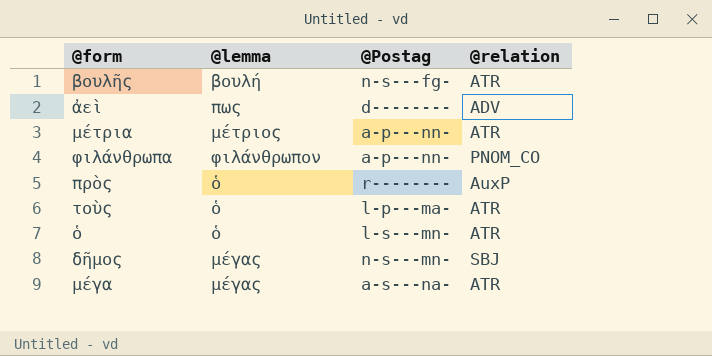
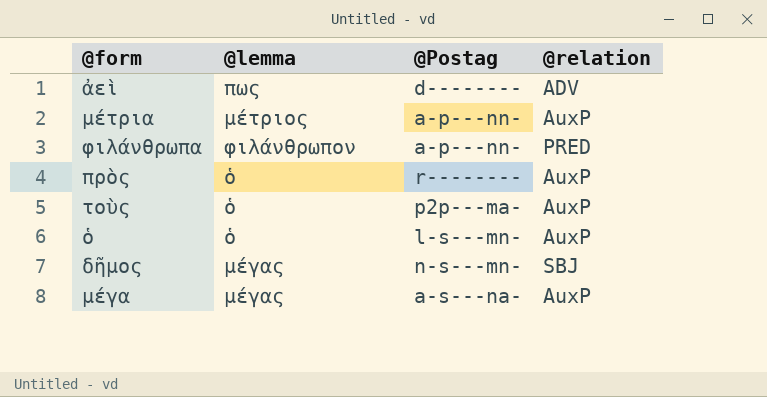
row βουλῆς: βουλή | n-s---fg- | ATR -> none
μέτρια | @relation: ATR -> AuxP
φιλάνθρωπα | @relation: PNOM_CO -> PRED
τοὺς | @Postag: l-p---ma- -> p2p---ma-
τοὺς | @relation: ATR -> AuxP
ὁ | @relation: ATR -> AuxP
μέγα | @relation: ATR -> AuxP

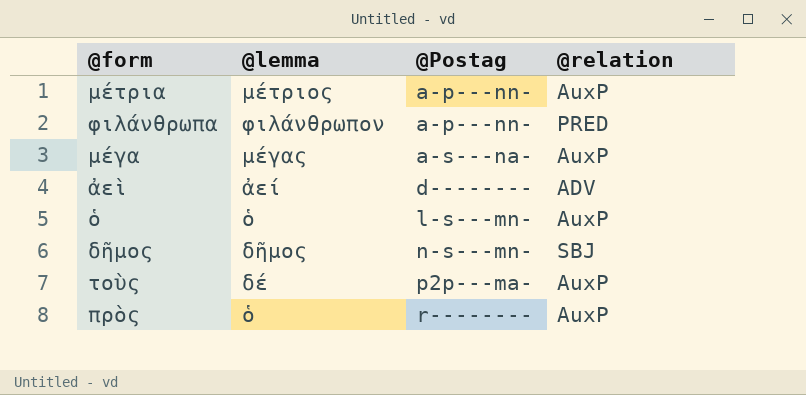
row order: none -> @Postag ascending
ἀεὶ | @lemma: πως -> ἀεί
δῆμος | @lemma: μέγας -> δῆμος
τοὺς | @lemma: ὁ -> δέ

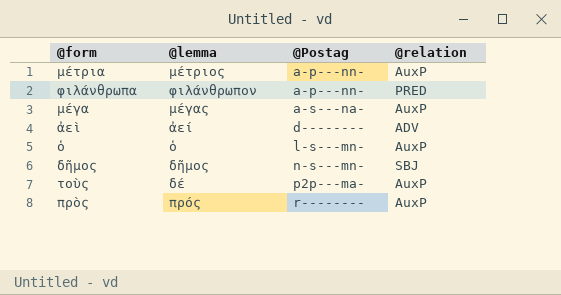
πρὸς | @lemma: ὁ -> πρός

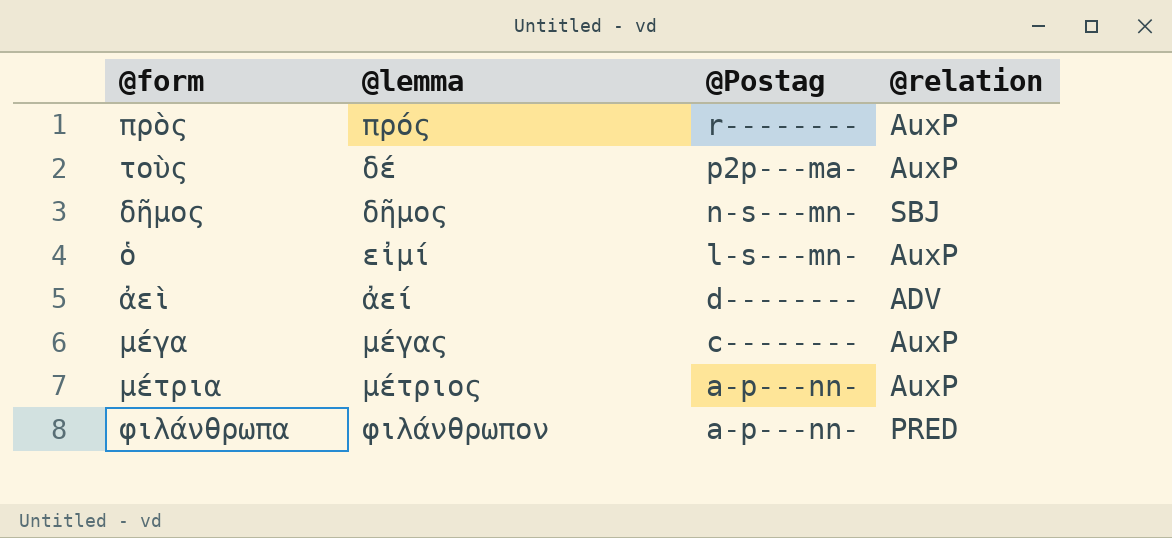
row order: @Postag ascending -> @Postag descending
ὁ | @lemma: ὁ -> εἰμί
μέγα | @Postag: a-s---na- -> c--------

